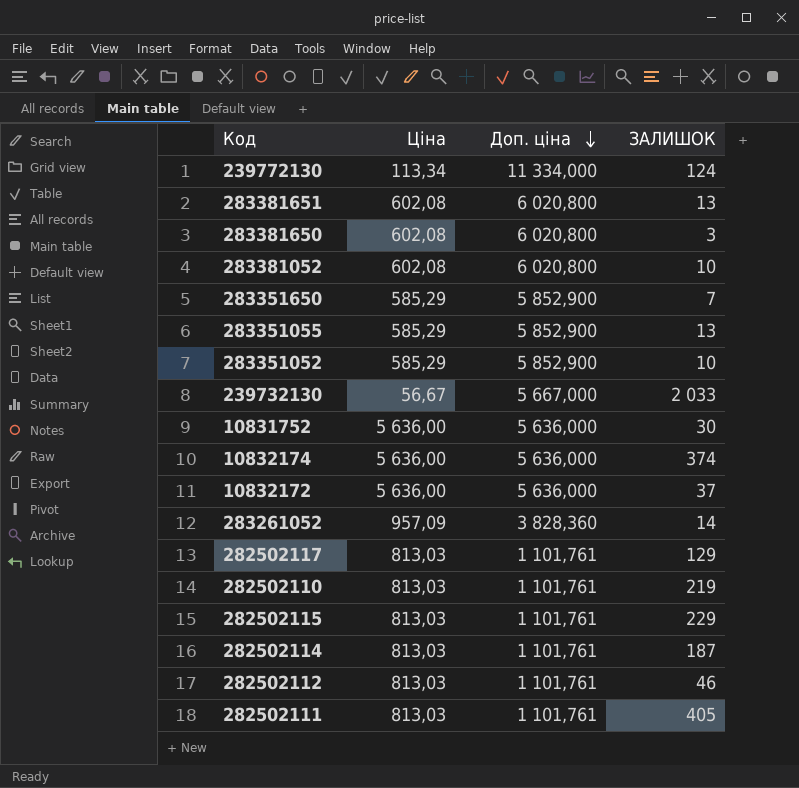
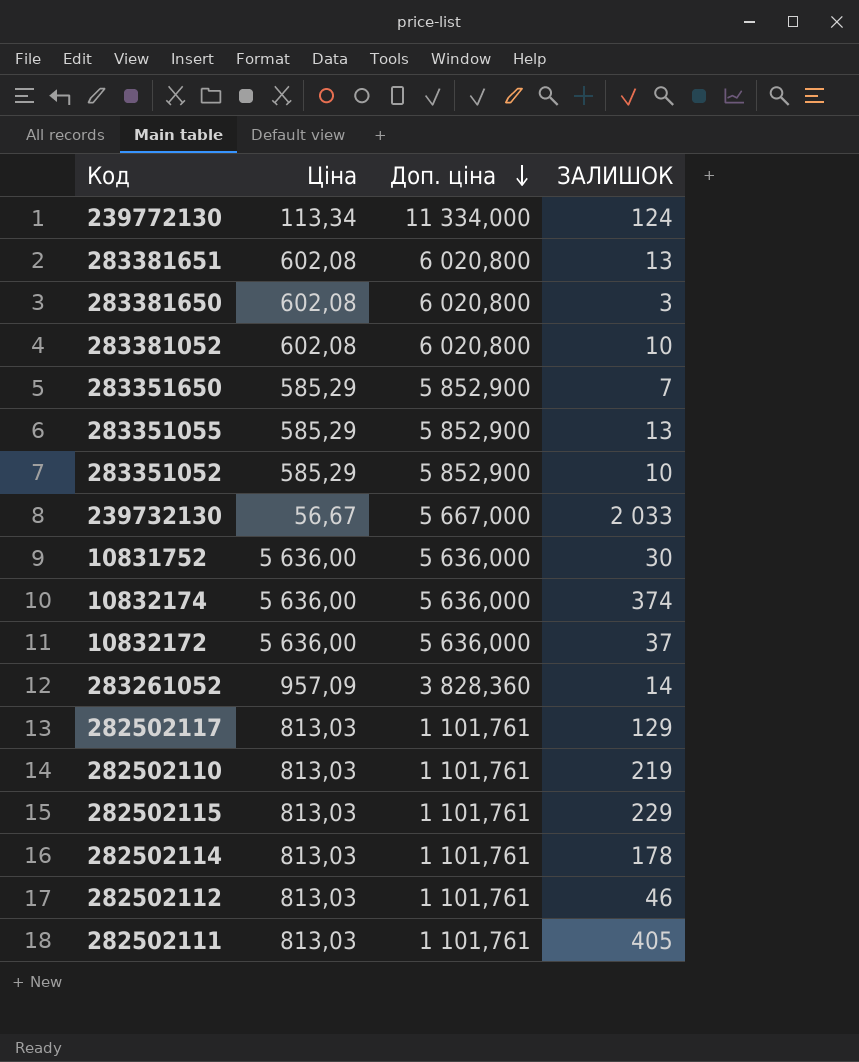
282502114 | ЗАЛИШОК: 187 -> 178

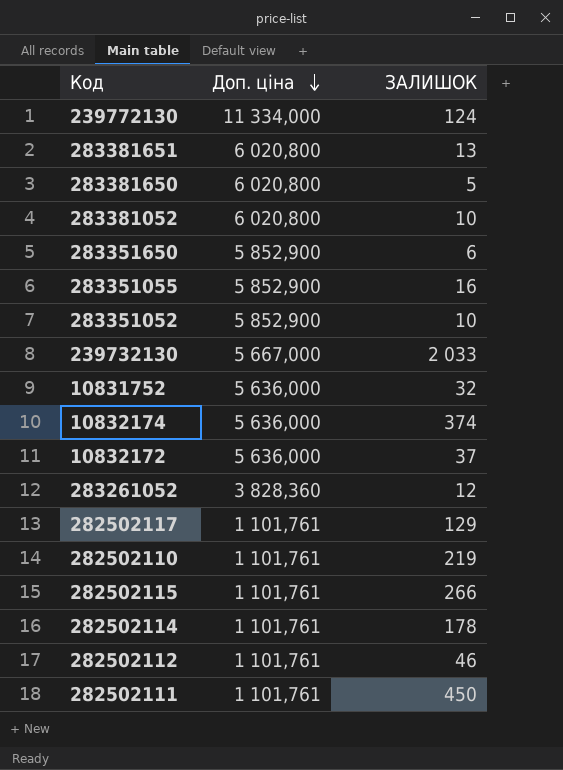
column Ціна | position: 2 -> none
283381650 | ЗАЛИШОК: 3 -> 5
283351650 | ЗАЛИШОК: 7 -> 6
283351055 | ЗАЛИШОК: 13 -> 16
10831752 | ЗАЛИШОК: 30 -> 32
283261052 | ЗАЛИШОК: 14 -> 12
282502115 | ЗАЛИШОК: 229 -> 266
282502111 | ЗАЛИШОК: 405 -> 450

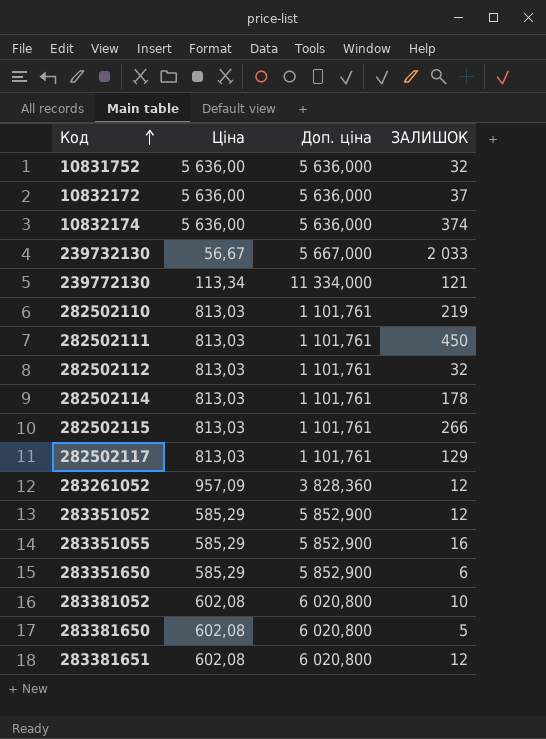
row order: Доп. ціна descending -> Код ascending
column Ціна | position: none -> 2
239772130 | ЗАЛИШОК: 124 -> 121
282502112 | ЗАЛИШОК: 46 -> 32
283351052 | ЗАЛИШОК: 10 -> 12
283381651 | ЗАЛИШОК: 13 -> 12

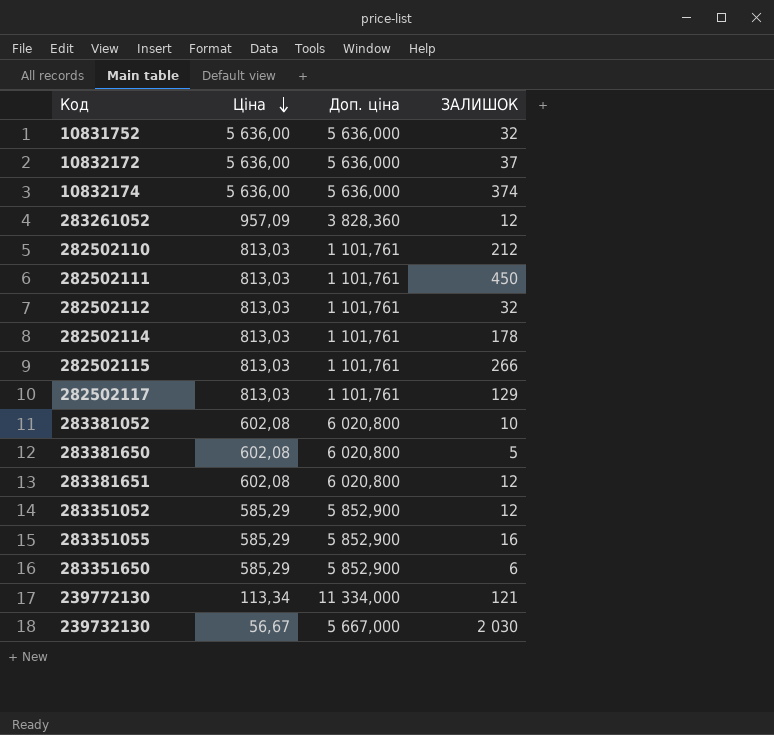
row order: Код ascending -> Ціна descending
282502110 | ЗАЛИШОК: 219 -> 212
239732130 | ЗАЛИШОК: 2 033 -> 2 030

